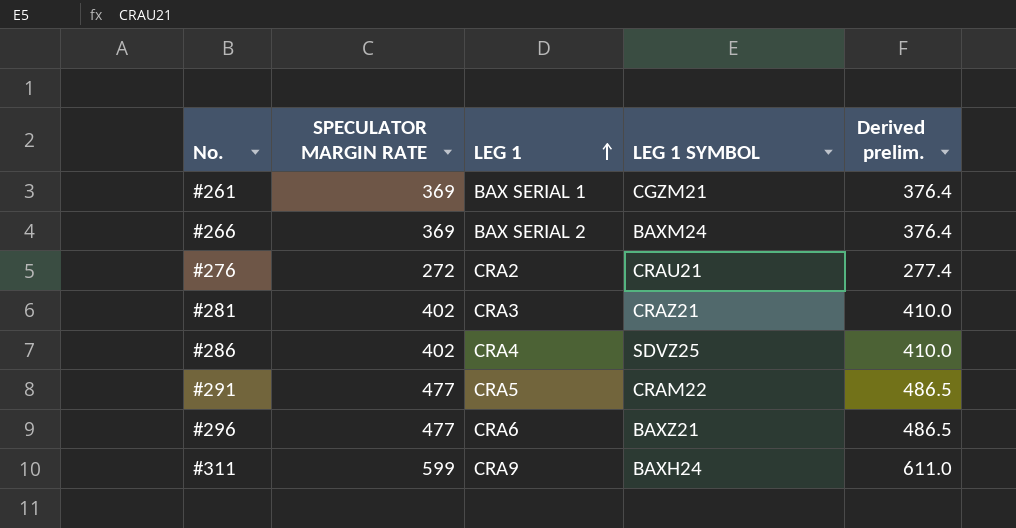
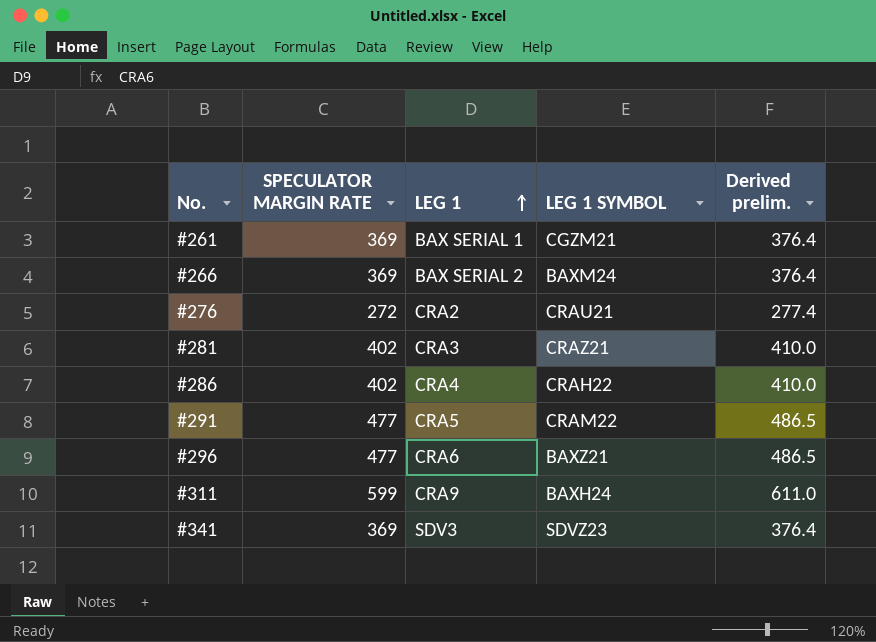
#286 | LEG 1 SYMBOL: SDVZ25 -> CRAH22
row #341: none -> 369 | SDV3 | SDVZ23 | 376.4

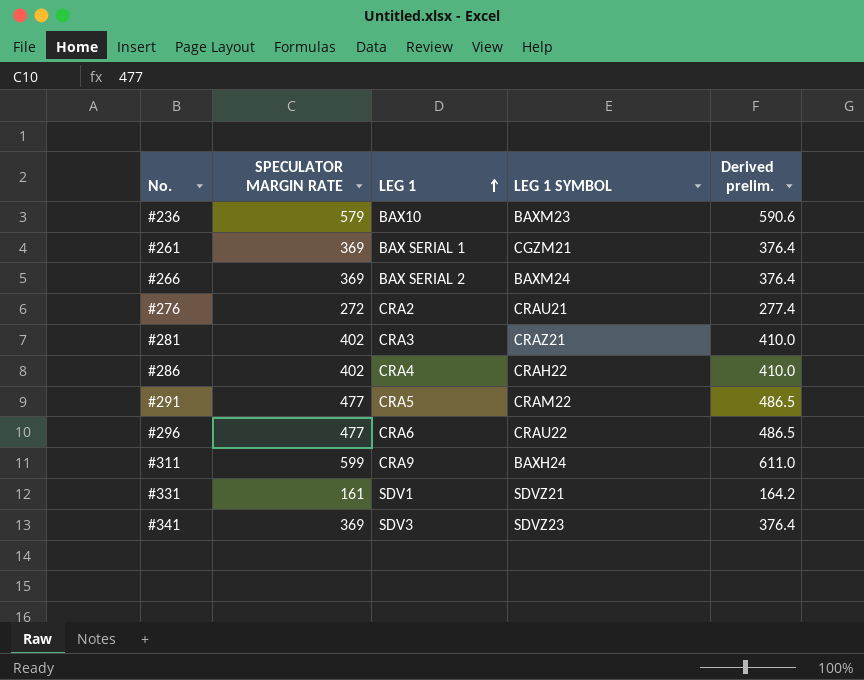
row #236: none -> 579 | BAX10 | BAXM23 | 590.6
#296 | LEG 1 SYMBOL: BAXZ21 -> CRAU22
row #331: none -> 161 | SDV1 | SDVZ21 | 164.2

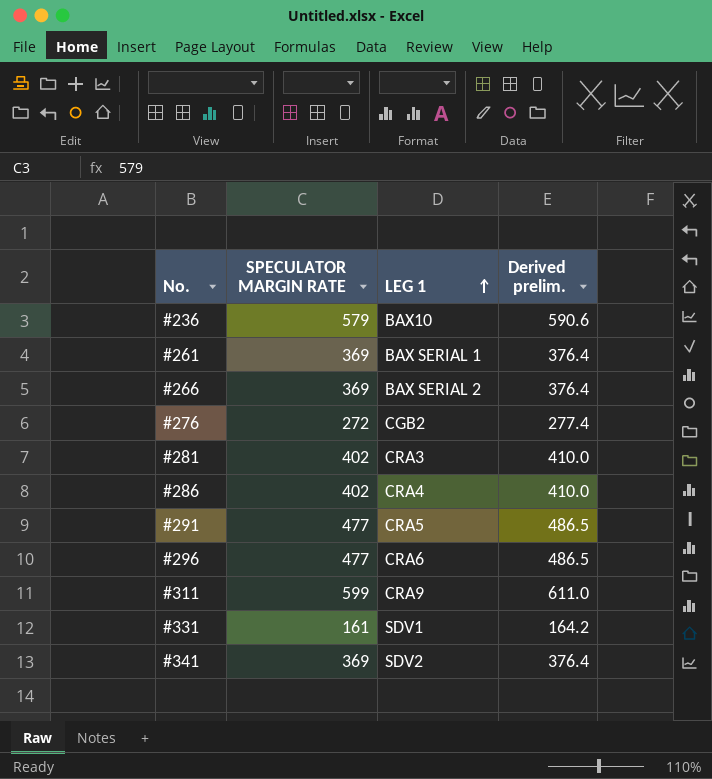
column LEG 1 SYMBOL | position: 4 -> none
#276 | LEG 1: CRA2 -> CGB2
#341 | LEG 1: SDV3 -> SDV2

